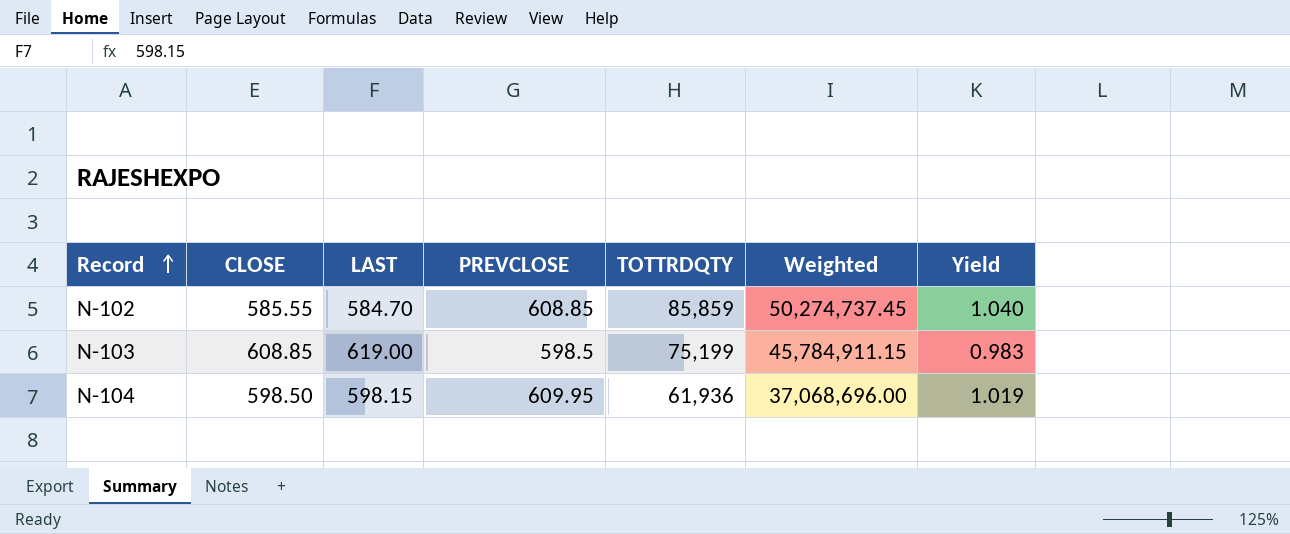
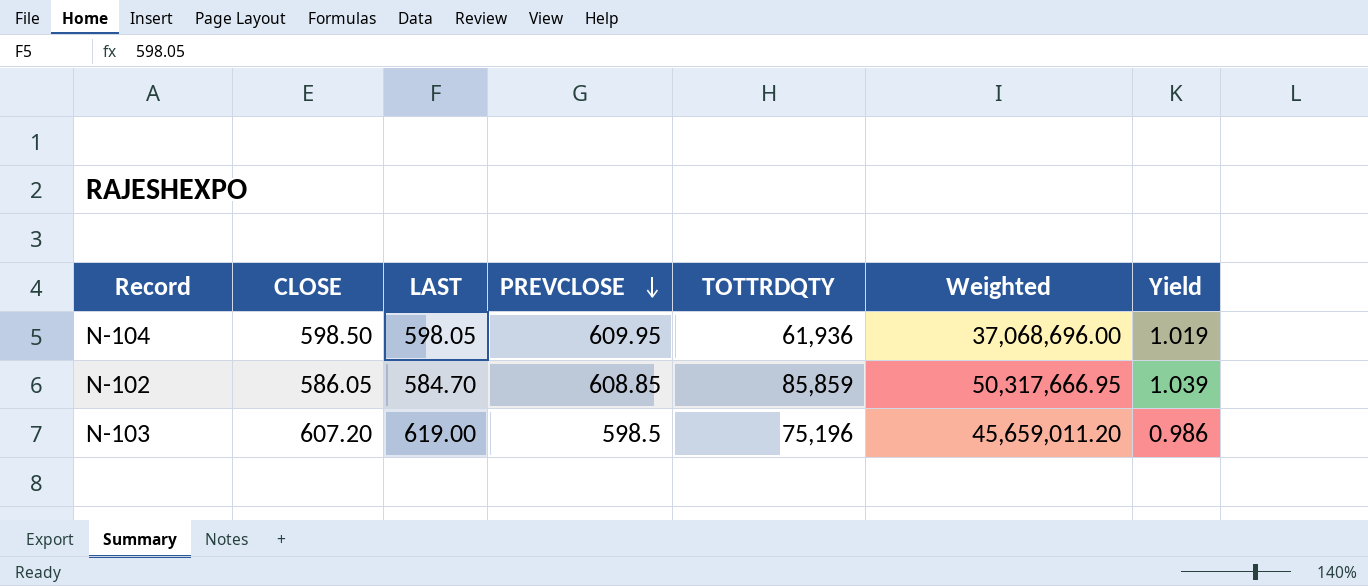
row order: Record ascending -> PREVCLOSE descending
N-104 | LAST: 598.15 -> 598.05
N-102 | CLOSE: 585.55 -> 586.05
N-102 | Weighted: 50,274,737.45 -> 50,317,666.95
N-102 | Yield: 1.040 -> 1.039
N-103 | CLOSE: 608.85 -> 607.20
N-103 | TOTTRDQTY: 75,199 -> 75,196
N-103 | Weighted: 45,784,911.15 -> 45,659,011.20
N-103 | Yield: 0.983 -> 0.986

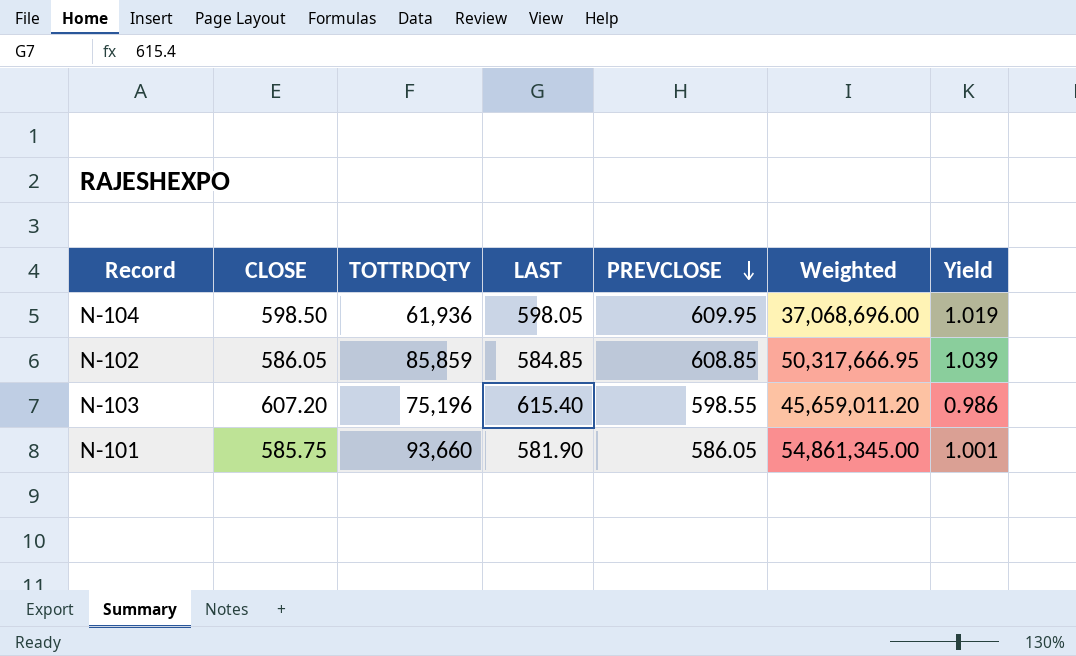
column TOTTRDQTY | position: 5 -> 3
N-102 | LAST: 584.70 -> 584.85
N-103 | LAST: 619.00 -> 615.40
N-103 | PREVCLOSE: 598.5 -> 598.55
row N-101: none -> 585.75 | 93,660 | 581.90 | 586.05 | 54,861,345.00 | 1.001

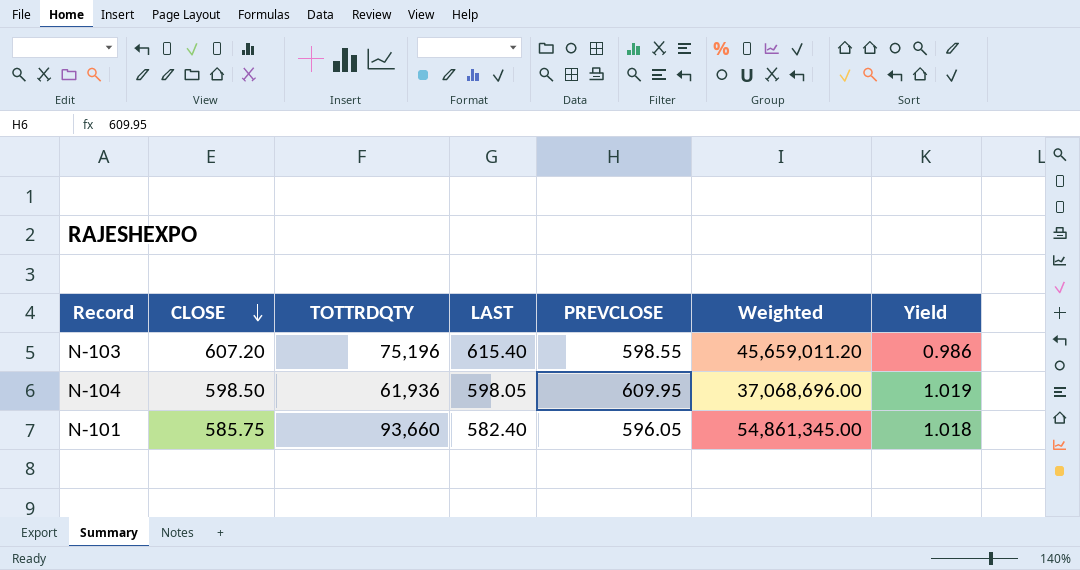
row order: PREVCLOSE descending -> CLOSE descending
row N-102: 586.05 | 85,859 | 584.85 | 608.85 | 50,317,666.95 | 1.039 -> none
N-101 | LAST: 581.90 -> 582.40
N-101 | PREVCLOSE: 586.05 -> 596.05
N-101 | Yield: 1.001 -> 1.018

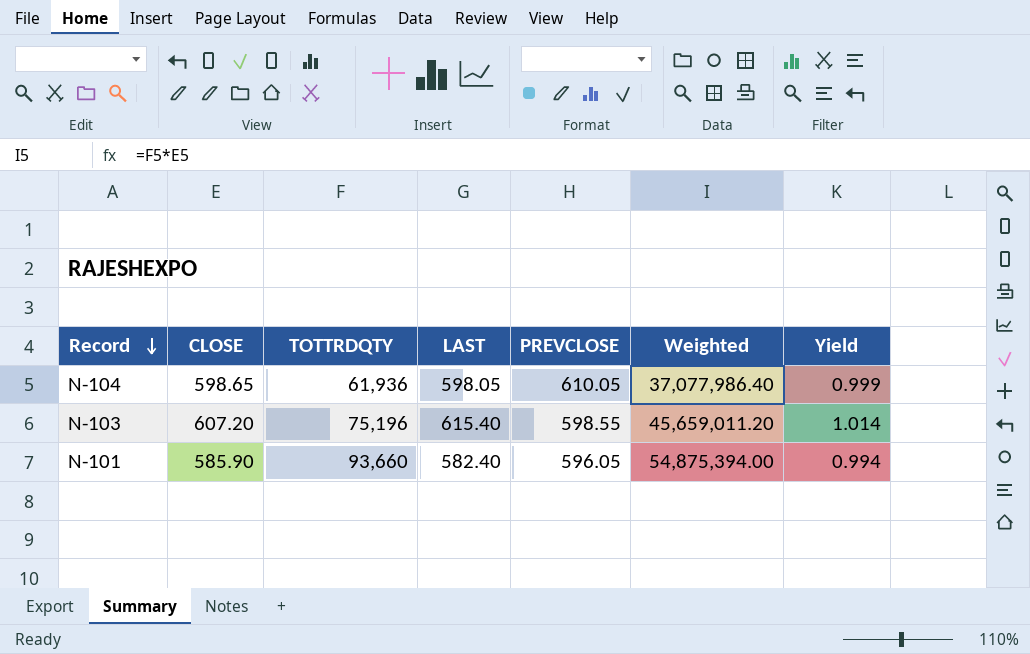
row order: CLOSE descending -> Record descending
column Yield | formula: [PREVCLOSE] / [CLOSE] -> [LAST] / [CLOSE]
N-104 | CLOSE: 598.50 -> 598.65
N-104 | PREVCLOSE: 609.95 -> 610.05
N-104 | Weighted: 37,068,696.00 -> 37,077,986.40
N-101 | CLOSE: 585.75 -> 585.90
N-101 | Weighted: 54,861,345.00 -> 54,875,394.00

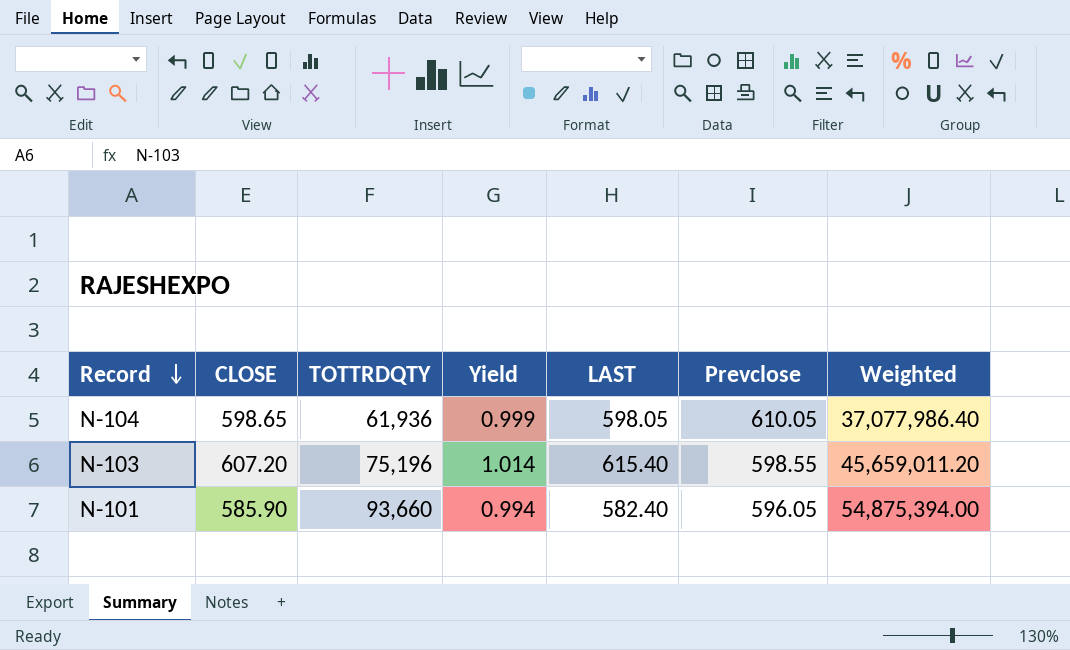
column Yield | position: 7 -> 4
column name: PREVCLOSE -> Prevclose

